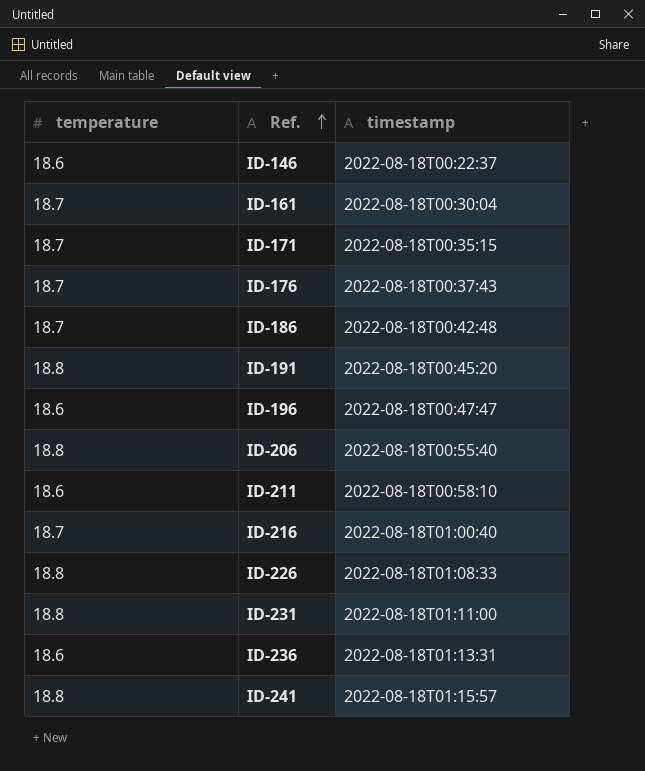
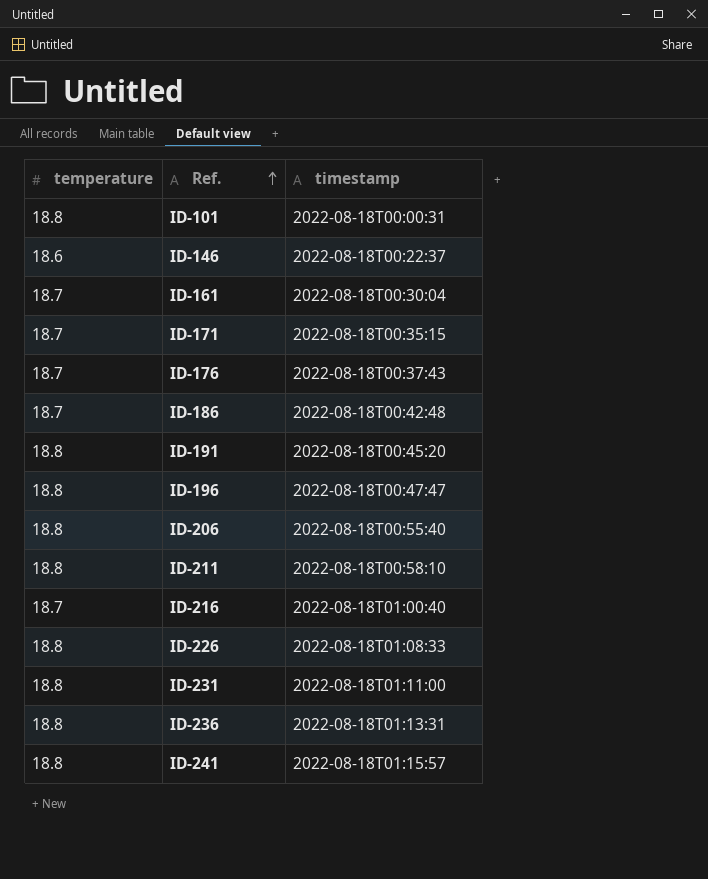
row ID-101: none -> 18.8 | 2022-08-18T00:00:31
ID-196 | temperature: 18.6 -> 18.8
ID-211 | temperature: 18.6 -> 18.8
ID-236 | temperature: 18.6 -> 18.8

